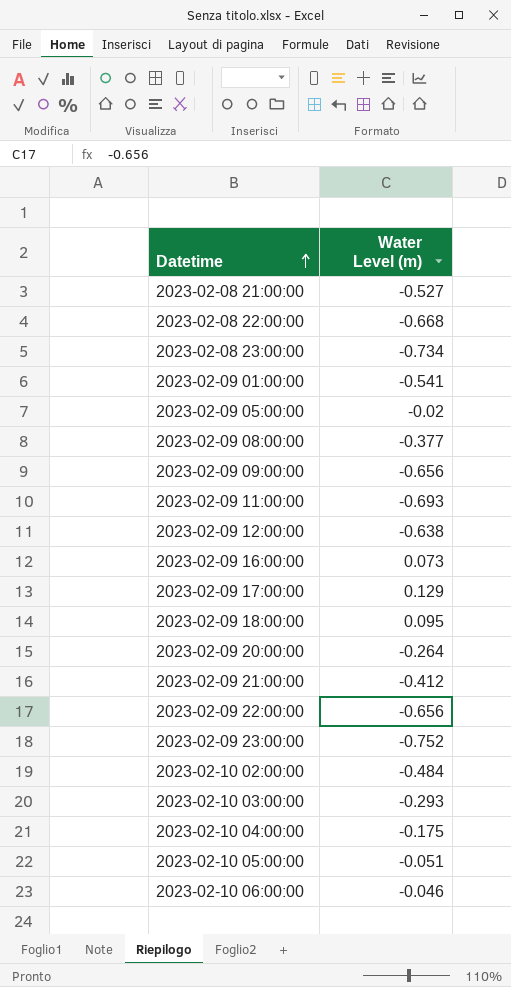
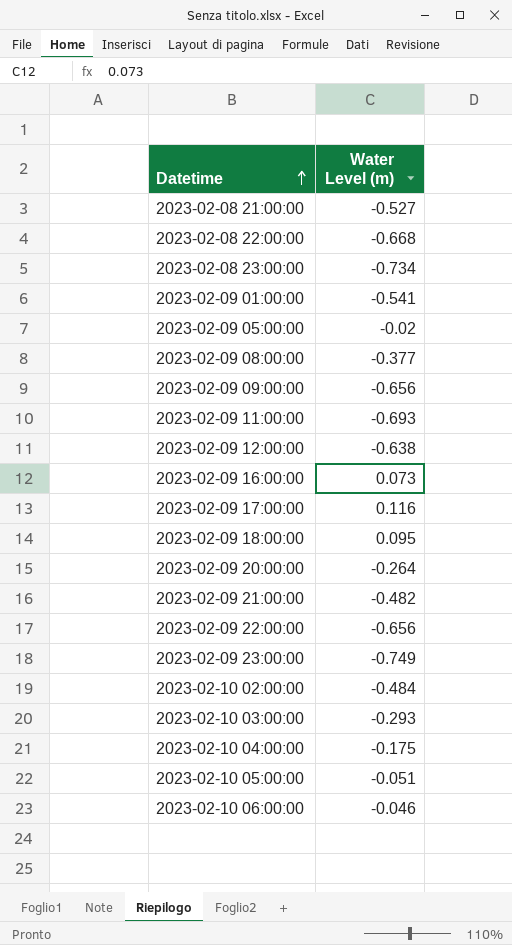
2023-02-09 17:00:00 | Water Level (m): 0.129 -> 0.116
2023-02-09 21:00:00 | Water Level (m): -0.412 -> -0.482
2023-02-09 23:00:00 | Water Level (m): -0.752 -> -0.749

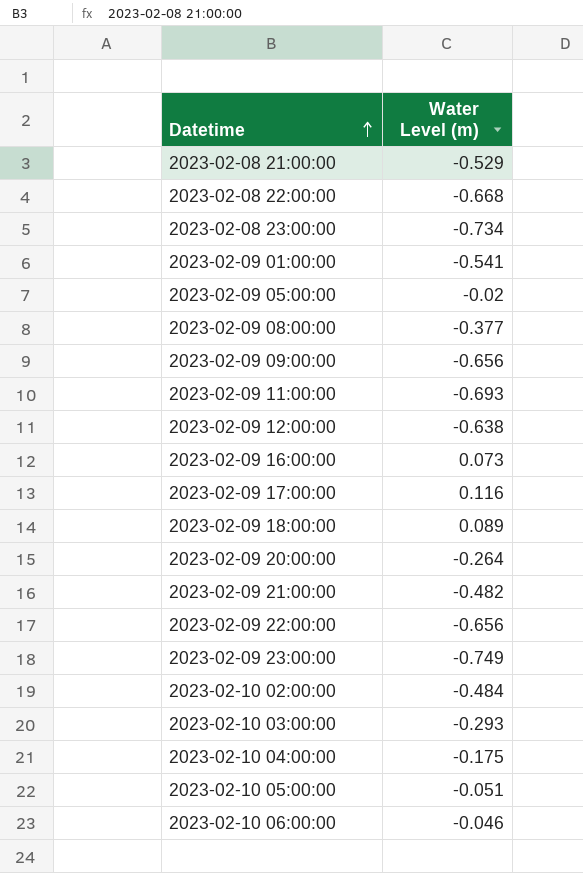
2023-02-08 21:00:00 | Water Level (m): -0.527 -> -0.529
2023-02-09 18:00:00 | Water Level (m): 0.095 -> 0.089

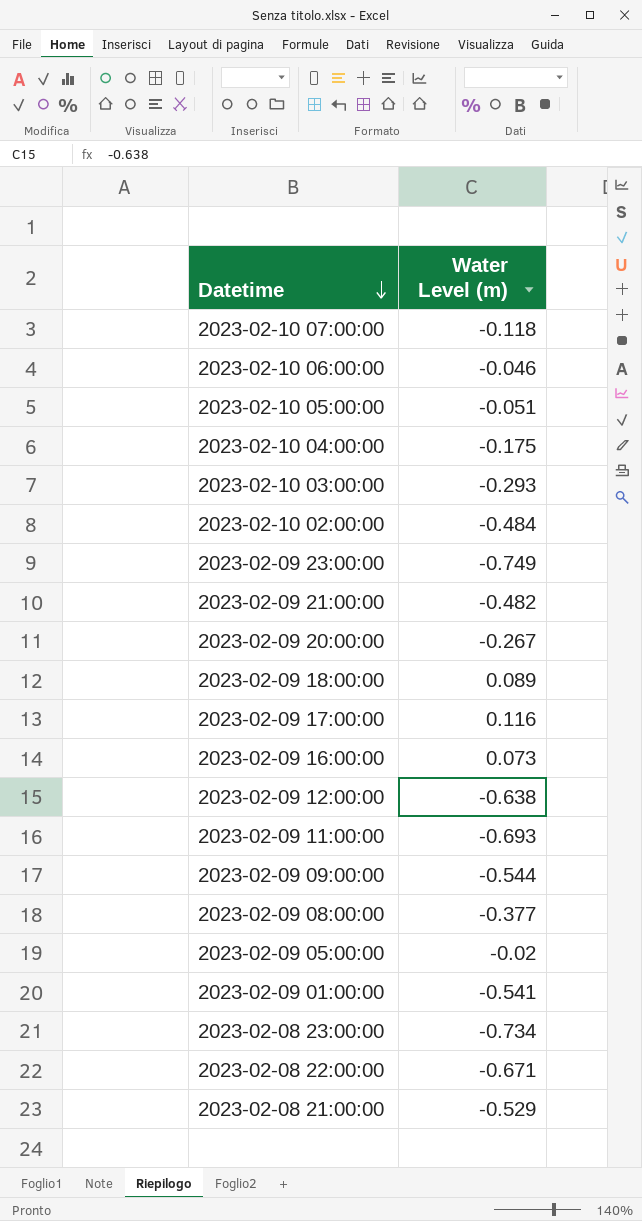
row order: Datetime ascending -> Datetime descending
row 2023-02-09 22:00:00: -0.656 -> none
row 2023-02-10 07:00:00: none -> -0.118
2023-02-09 20:00:00 | Water Level (m): -0.264 -> -0.267
2023-02-09 09:00:00 | Water Level (m): -0.656 -> -0.544
2023-02-08 22:00:00 | Water Level (m): -0.668 -> -0.671

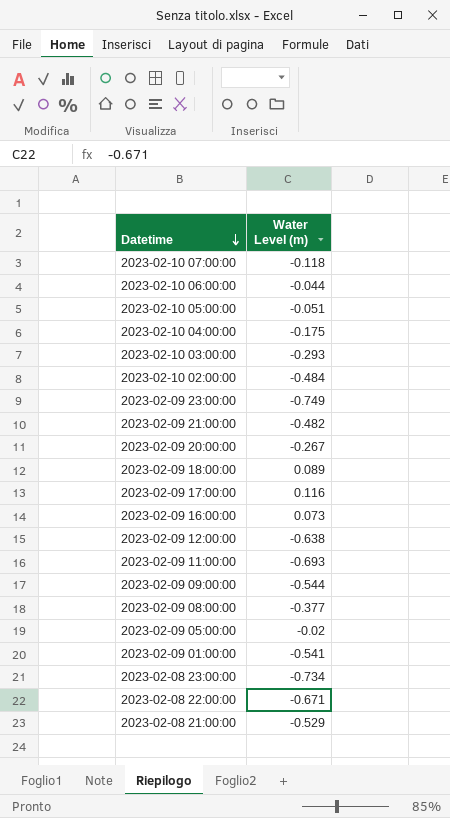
2023-02-10 06:00:00 | Water Level (m): -0.046 -> -0.044

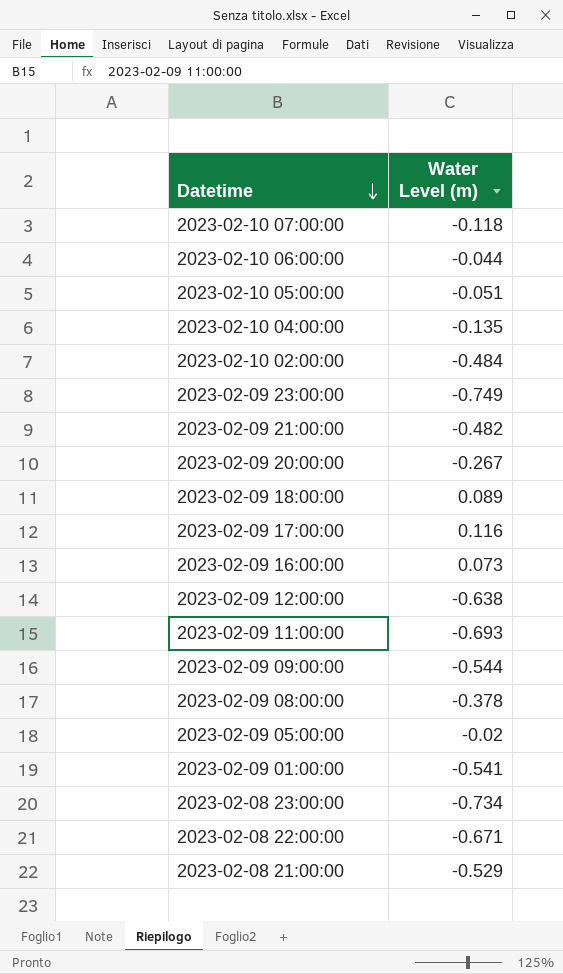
row 2023-02-10 03:00:00: -0.293 -> none
2023-02-10 04:00:00 | Water Level (m): -0.175 -> -0.135
2023-02-09 08:00:00 | Water Level (m): -0.377 -> -0.378

